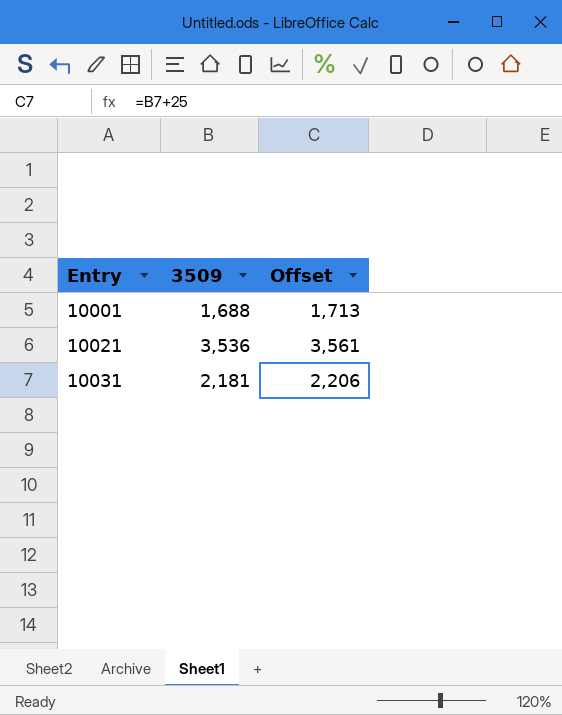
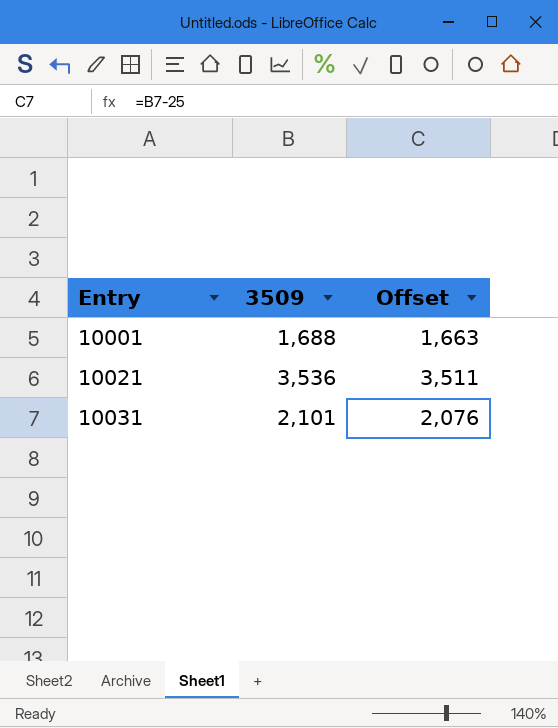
column Offset | formula: [3509] + 25 -> [3509] - 25
10031 | 3509: 2,181 -> 2,101

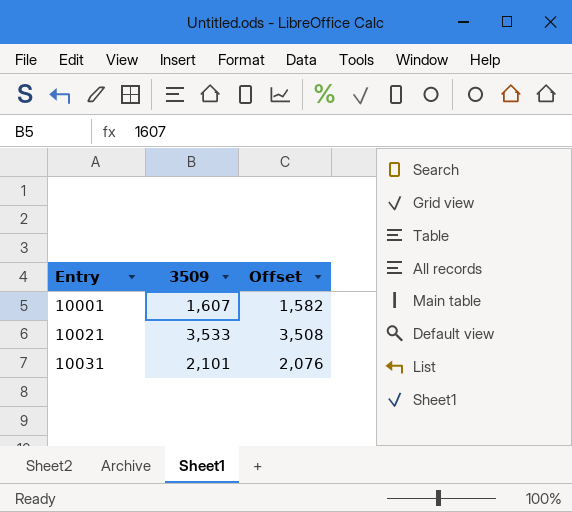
10001 | 3509: 1,688 -> 1,607
10001 | Offset: 1,663 -> 1,582
10021 | 3509: 3,536 -> 3,533
10021 | Offset: 3,511 -> 3,508

